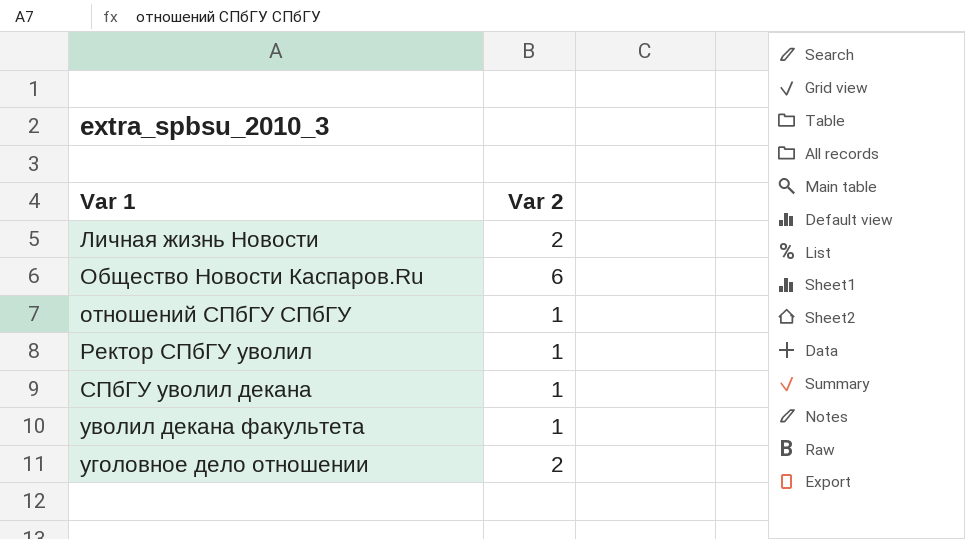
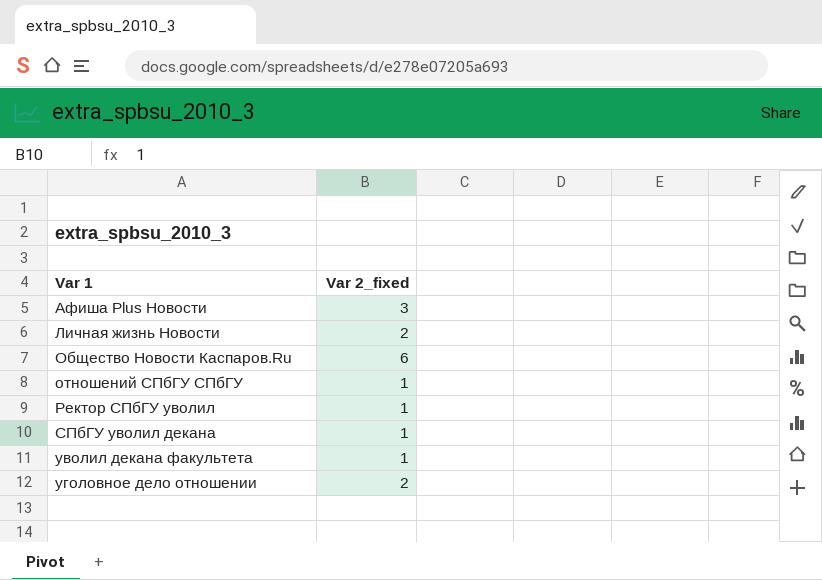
column name: Var 2 -> Var 2_fixed
row Афиша Plus Новости: none -> 3

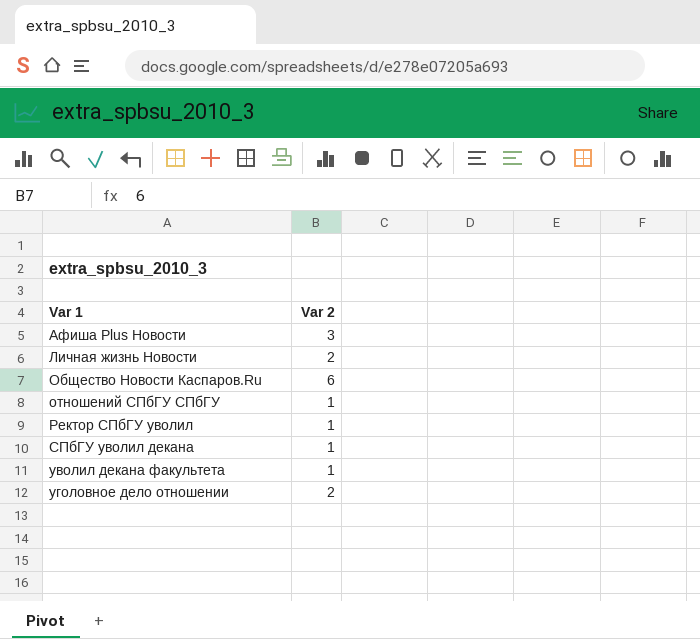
column name: Var 2_fixed -> Var 2

